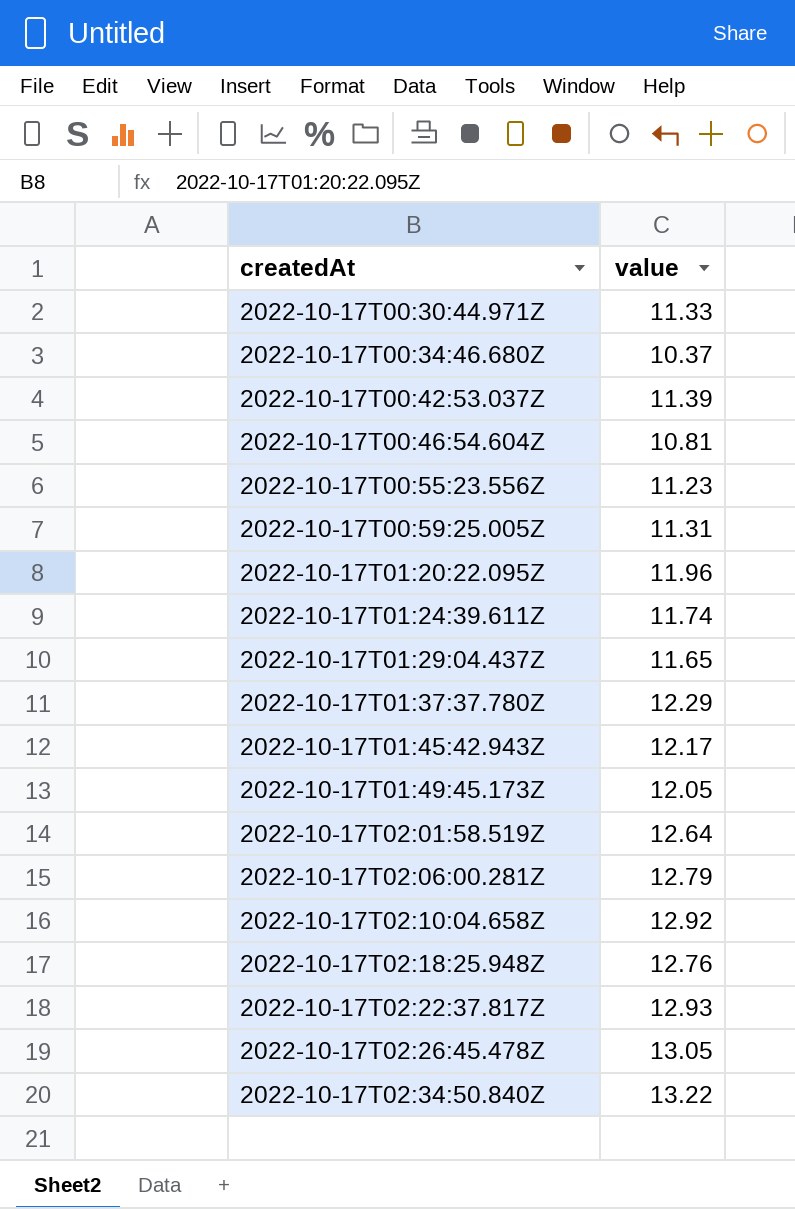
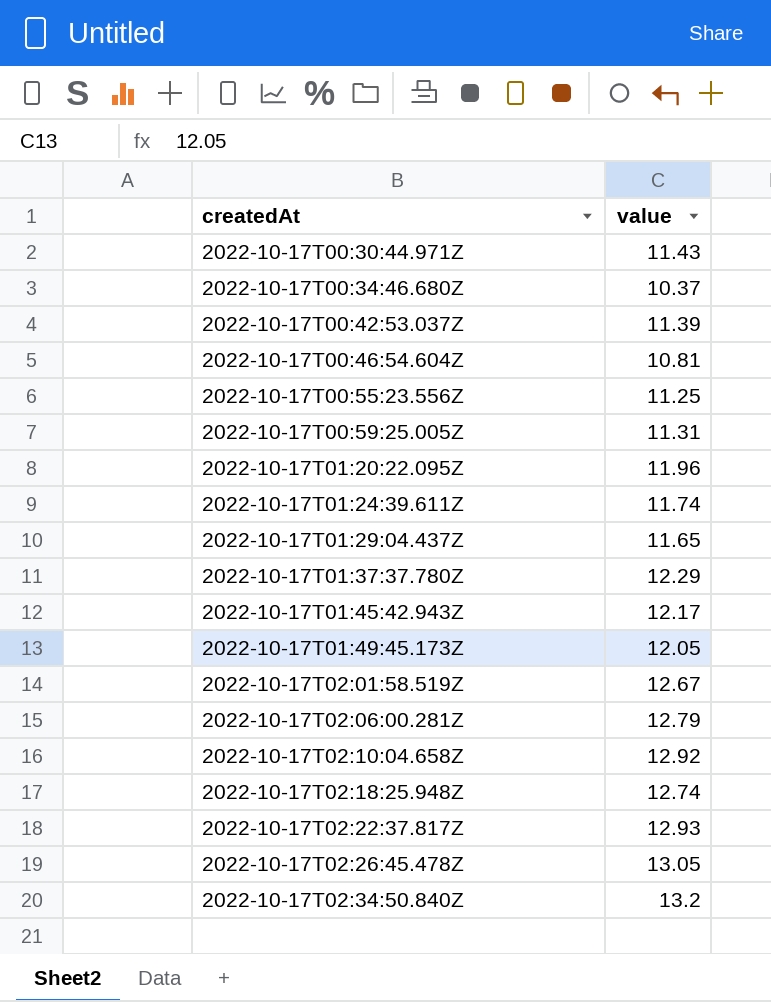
2022-10-17T00:30:44.971Z | value: 11.33 -> 11.43
2022-10-17T00:55:23.556Z | value: 11.23 -> 11.25
2022-10-17T02:01:58.519Z | value: 12.64 -> 12.67
2022-10-17T02:18:25.948Z | value: 12.76 -> 12.74
2022-10-17T02:34:50.840Z | value: 13.22 -> 13.2

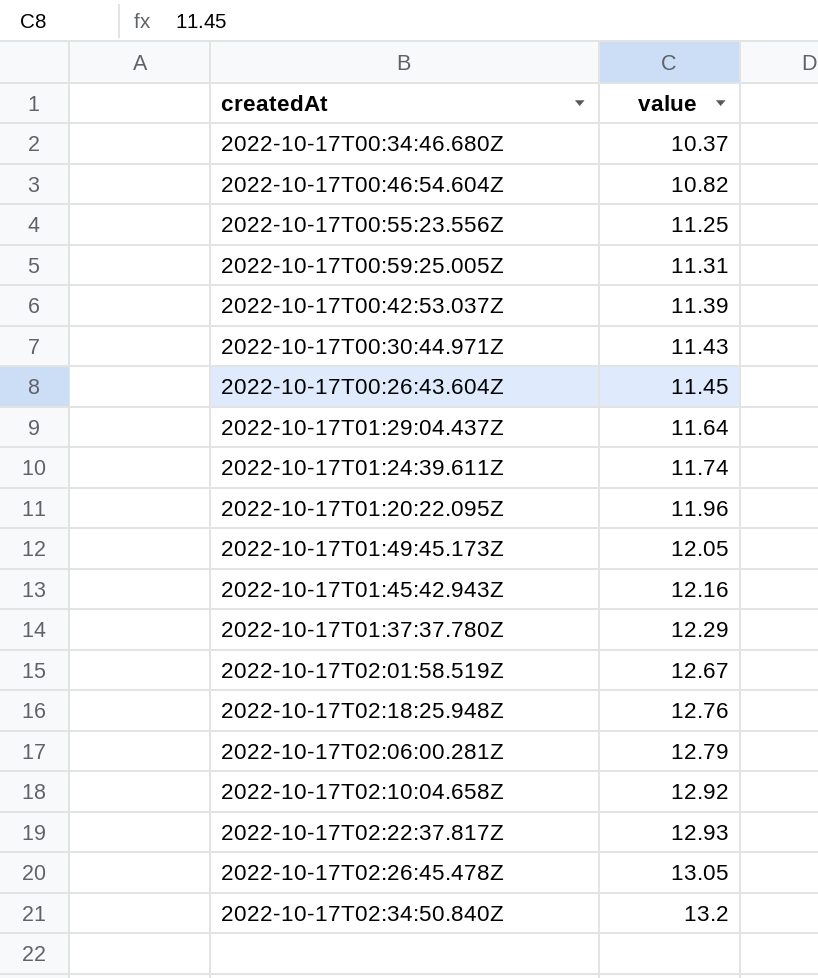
row order: createdAt ascending -> value ascending
2022-10-17T00:46:54.604Z | value: 10.81 -> 10.82
row 2022-10-17T00:26:43.604Z: none -> 11.45
2022-10-17T01:29:04.437Z | value: 11.65 -> 11.64
2022-10-17T01:45:42.943Z | value: 12.17 -> 12.16
2022-10-17T02:18:25.948Z | value: 12.74 -> 12.76

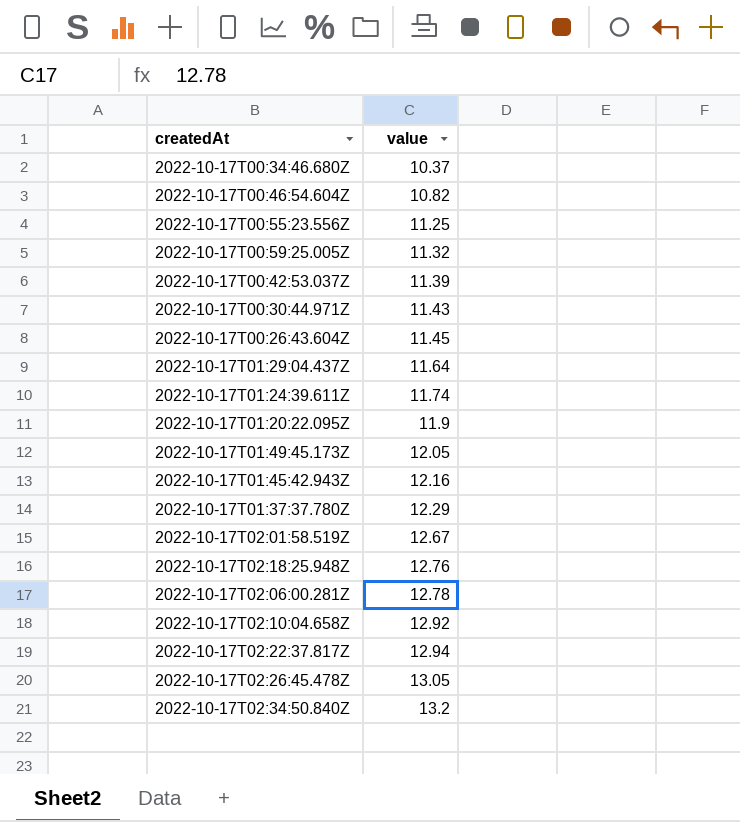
2022-10-17T00:59:25.005Z | value: 11.31 -> 11.32
2022-10-17T01:20:22.095Z | value: 11.96 -> 11.9
2022-10-17T02:06:00.281Z | value: 12.79 -> 12.78
2022-10-17T02:22:37.817Z | value: 12.93 -> 12.94

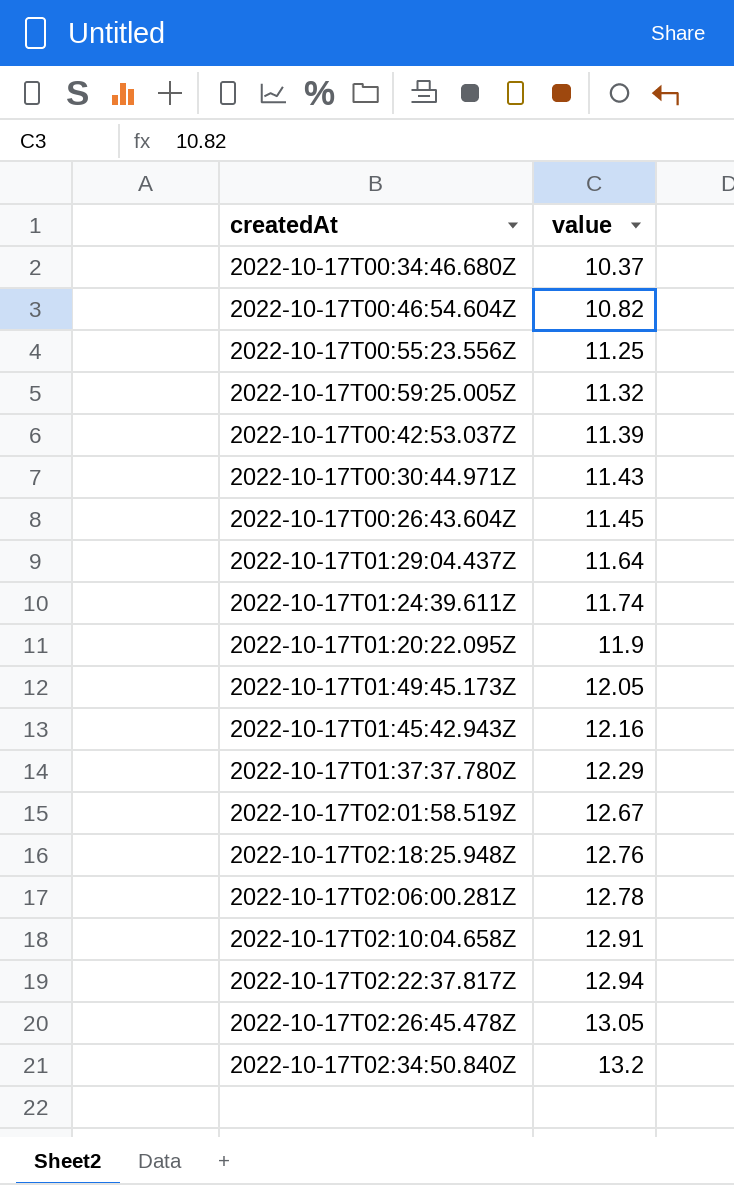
2022-10-17T02:10:04.658Z | value: 12.92 -> 12.91

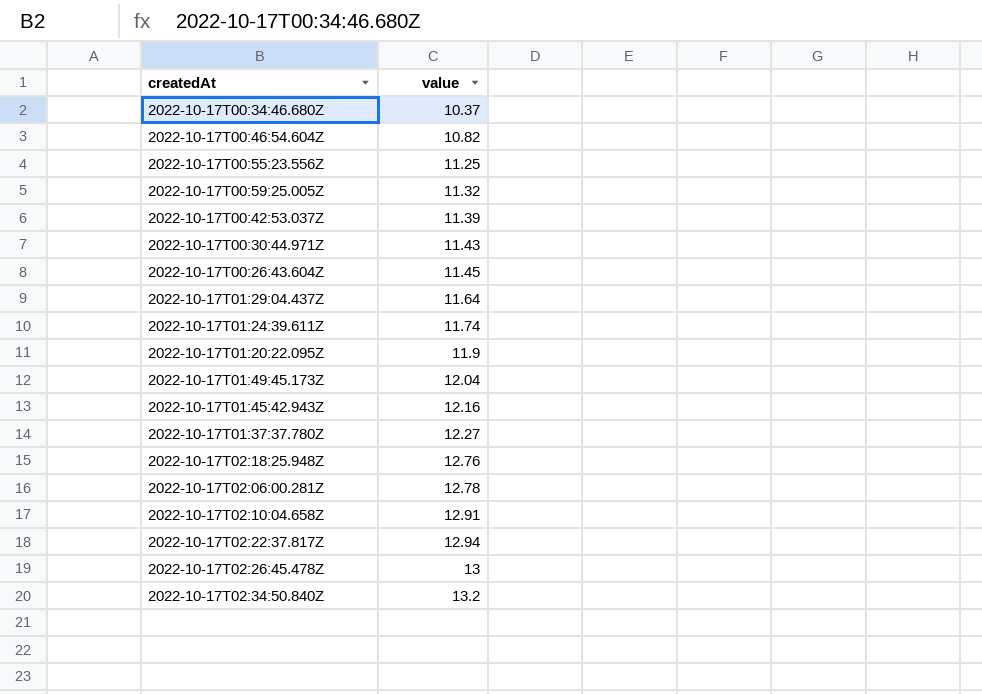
row 2022-10-17T02:01:58.519Z: 12.67 -> none
2022-10-17T01:49:45.173Z | value: 12.05 -> 12.04
2022-10-17T01:37:37.780Z | value: 12.29 -> 12.27
2022-10-17T02:26:45.478Z | value: 13.05 -> 13

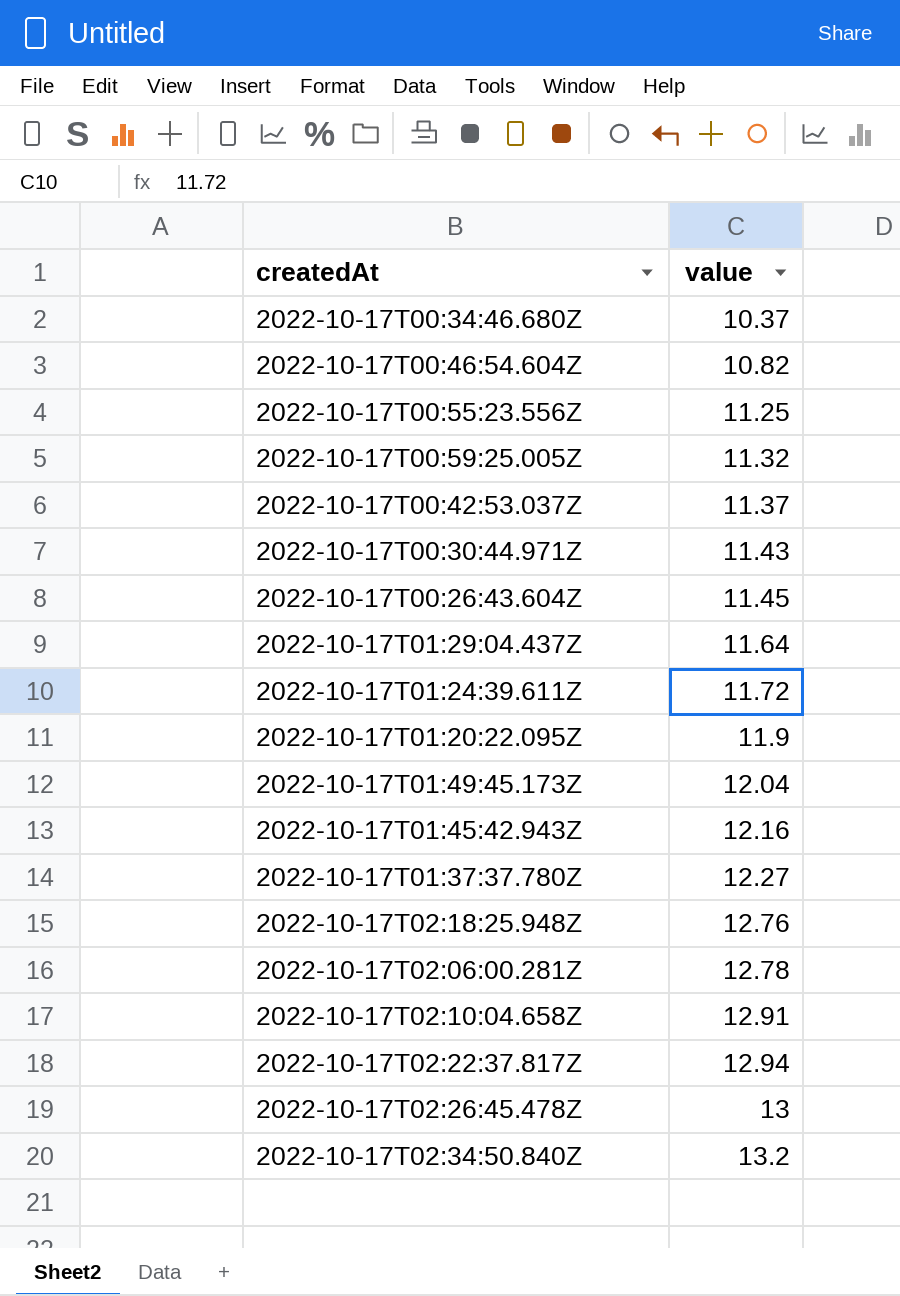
2022-10-17T00:42:53.037Z | value: 11.39 -> 11.37
2022-10-17T01:24:39.611Z | value: 11.74 -> 11.72

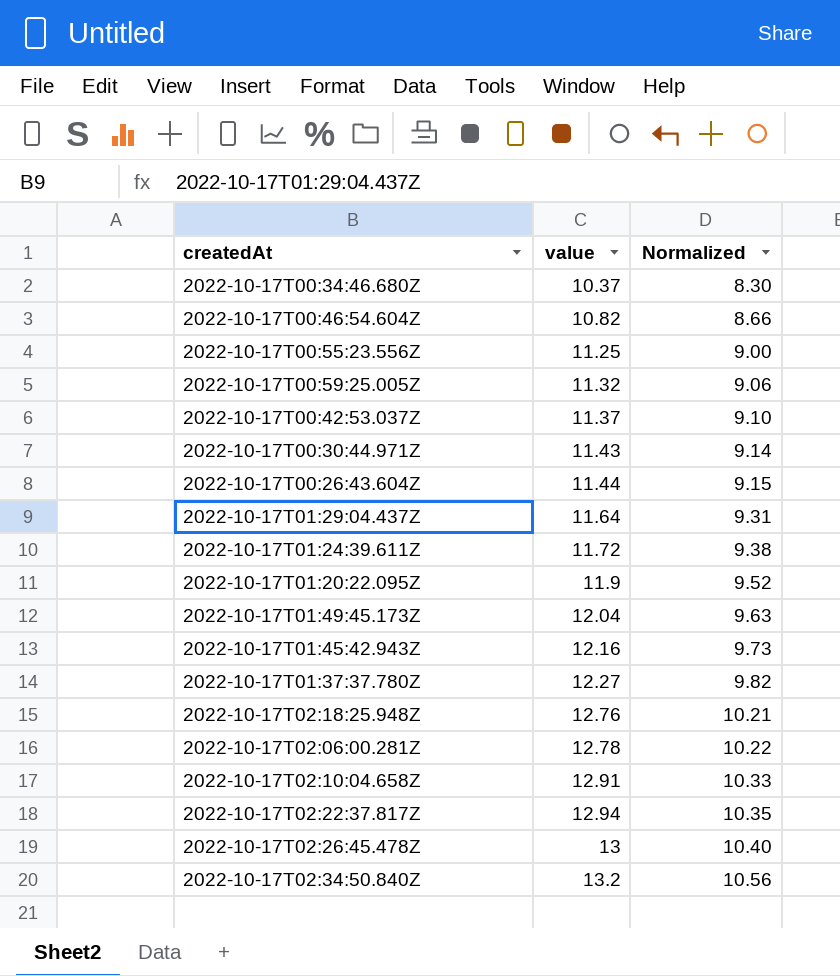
column Normalized | formula: none -> [value] * 0.8
2022-10-17T00:26:43.604Z | value: 11.45 -> 11.44

